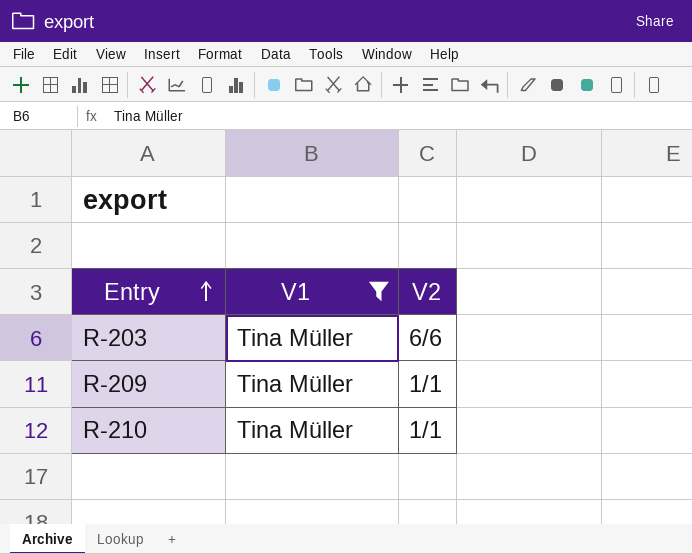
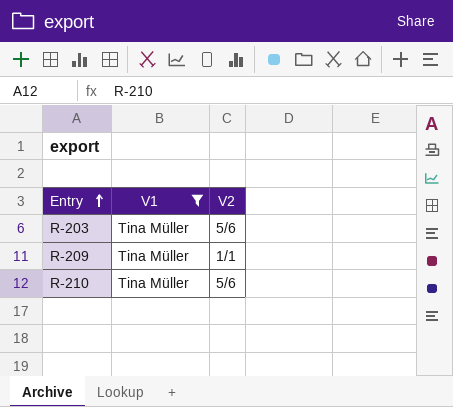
R-203 | V2: 6/6 -> 5/6
R-210 | V2: 1/1 -> 5/6

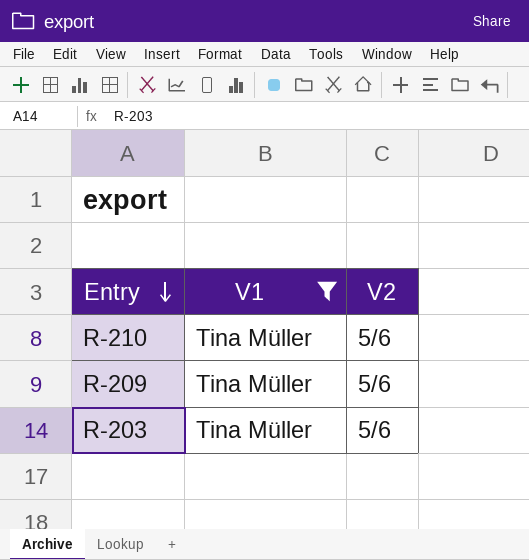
row order: Entry ascending -> Entry descending
R-209 | V2: 1/1 -> 5/6

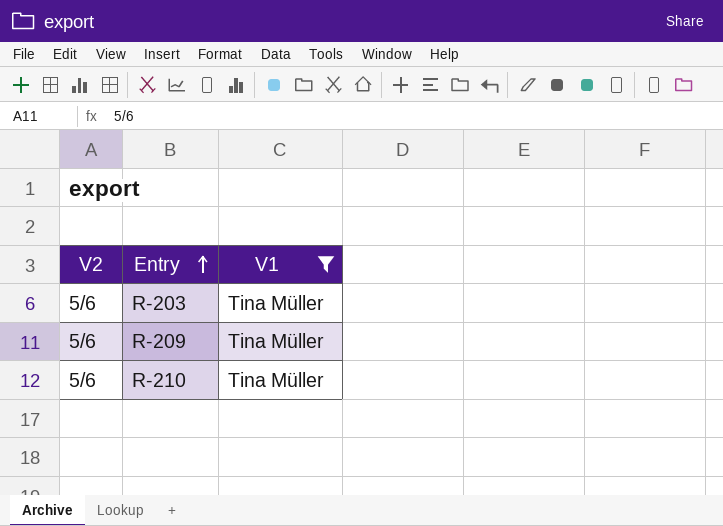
row order: Entry descending -> Entry ascending
column V2 | position: 3 -> 1

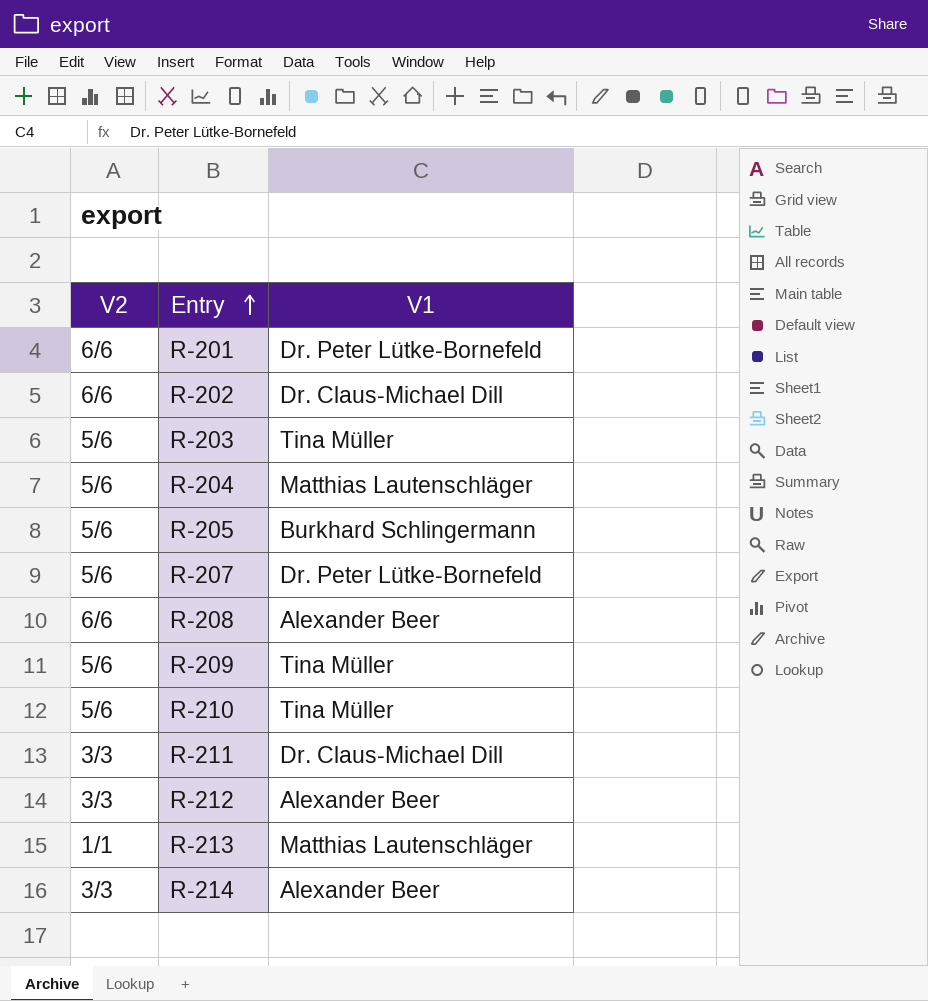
filter: V1 = Tina Müller -> none

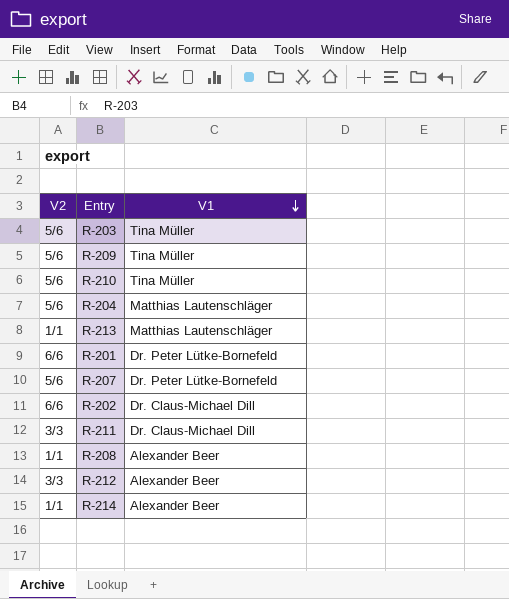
row order: Entry ascending -> V1 descending
row R-205: 5/6 | Burkhard Schlingermann -> none
R-208 | V2: 6/6 -> 1/1
R-214 | V2: 3/3 -> 1/1

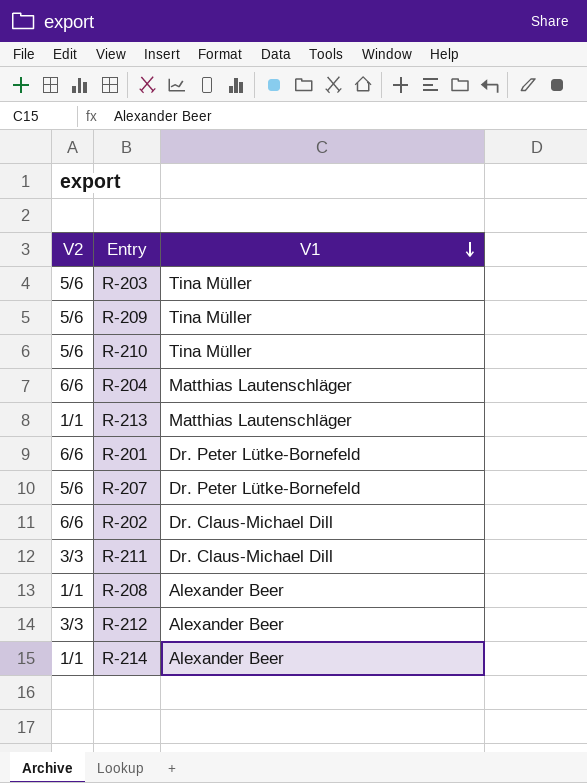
R-204 | V2: 5/6 -> 6/6

